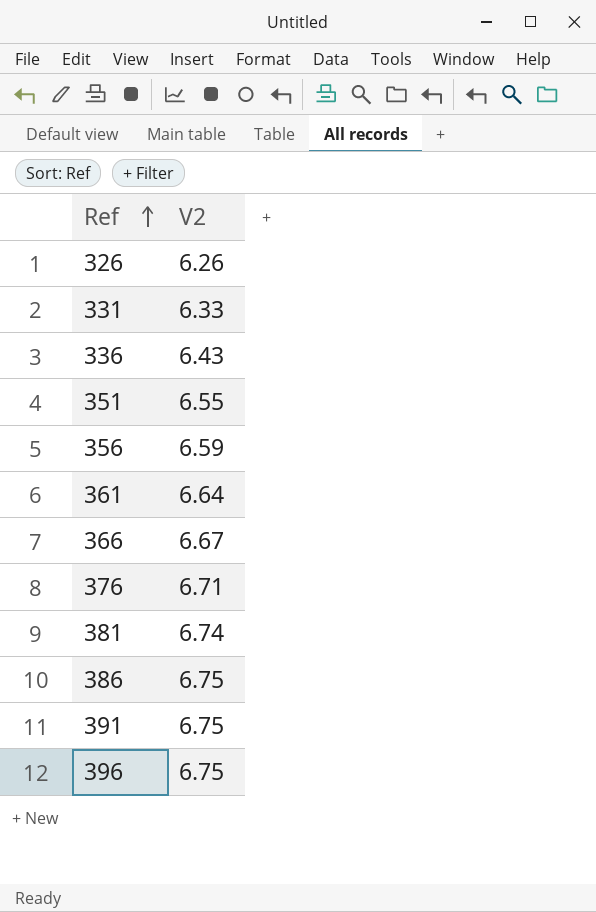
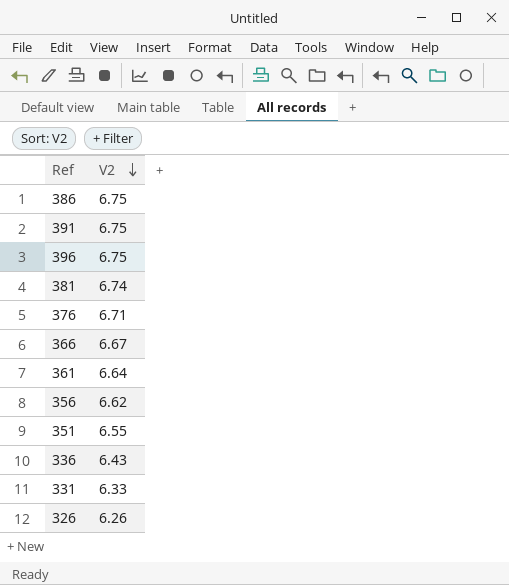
row order: Ref ascending -> V2 descending
356 | V2: 6.59 -> 6.62

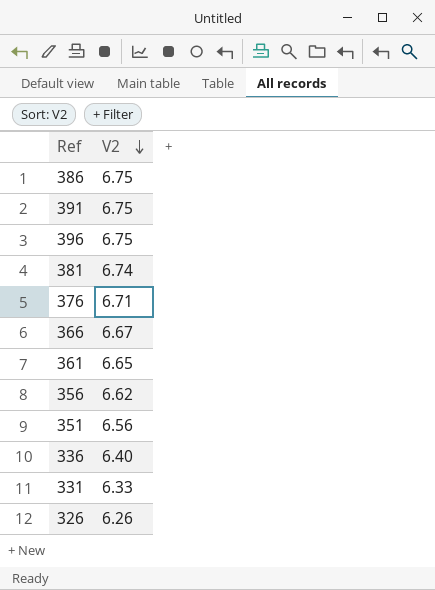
361 | V2: 6.64 -> 6.65
351 | V2: 6.55 -> 6.56
336 | V2: 6.43 -> 6.40

